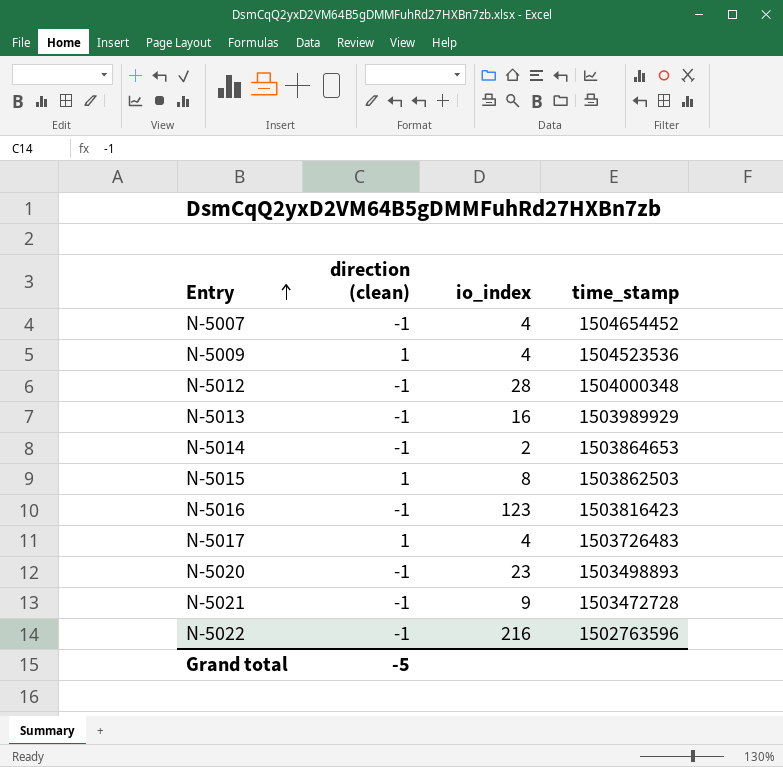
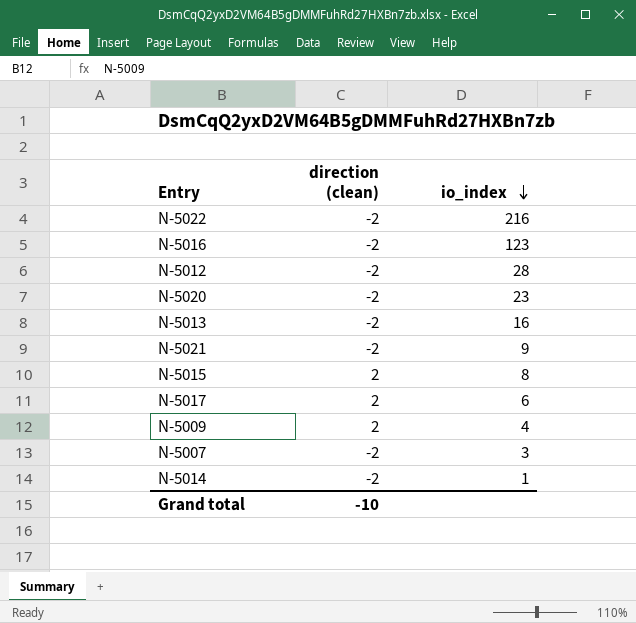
row order: Entry ascending -> io_index descending
column time_stamp | position: 4 -> none
N-5022 | direction (clean): -1 -> -2
N-5016 | direction (clean): -1 -> -2
N-5012 | direction (clean): -1 -> -2
N-5020 | direction (clean): -1 -> -2
N-5013 | direction (clean): -1 -> -2
N-5021 | direction (clean): -1 -> -2
N-5015 | direction (clean): 1 -> 2
N-5017 | direction (clean): 1 -> 2
N-5017 | io_index: 4 -> 6
N-5009 | direction (clean): 1 -> 2
N-5007 | direction (clean): -1 -> -2
N-5007 | io_index: 4 -> 3
N-5014 | direction (clean): -1 -> -2
N-5014 | io_index: 2 -> 1
Grand total | direction (clean): -5 -> -10

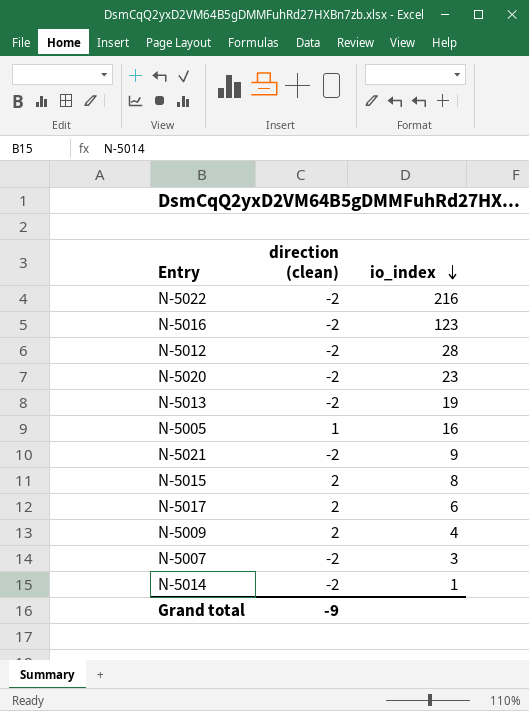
N-5013 | io_index: 16 -> 19
row N-5005: none -> 1 | 16
Grand total | direction (clean): -10 -> -9

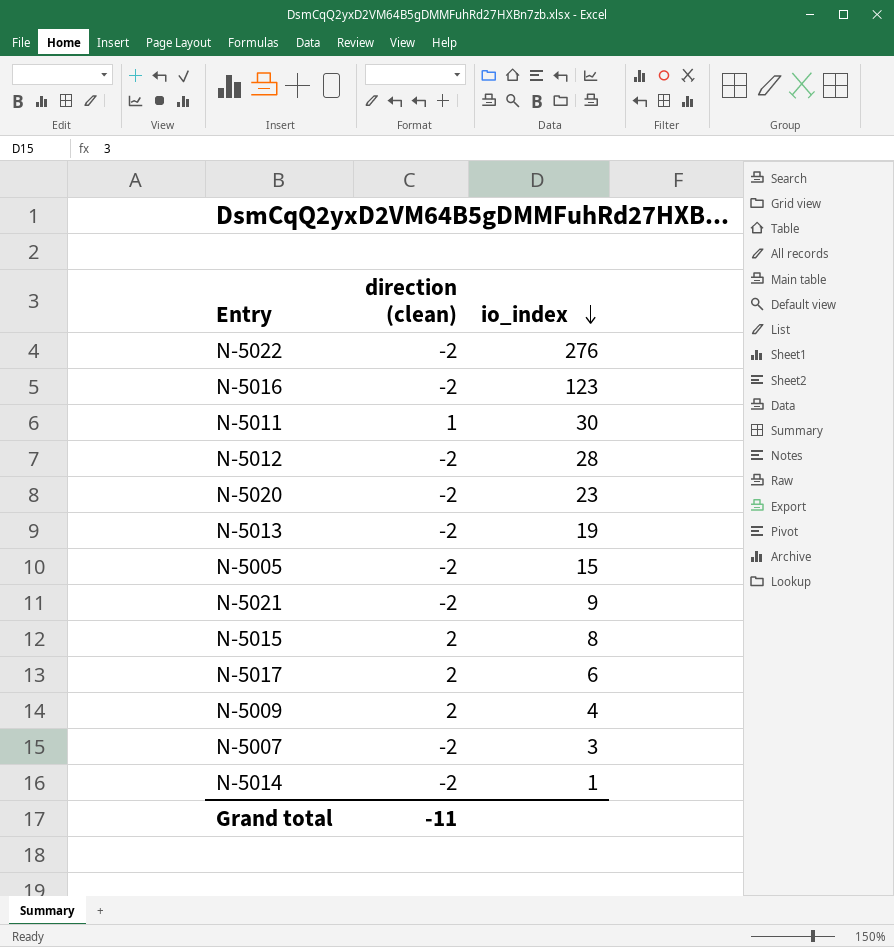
N-5022 | io_index: 216 -> 276
row N-5011: none -> 1 | 30
N-5005 | direction (clean): 1 -> -2
N-5005 | io_index: 16 -> 15
Grand total | direction (clean): -9 -> -11

